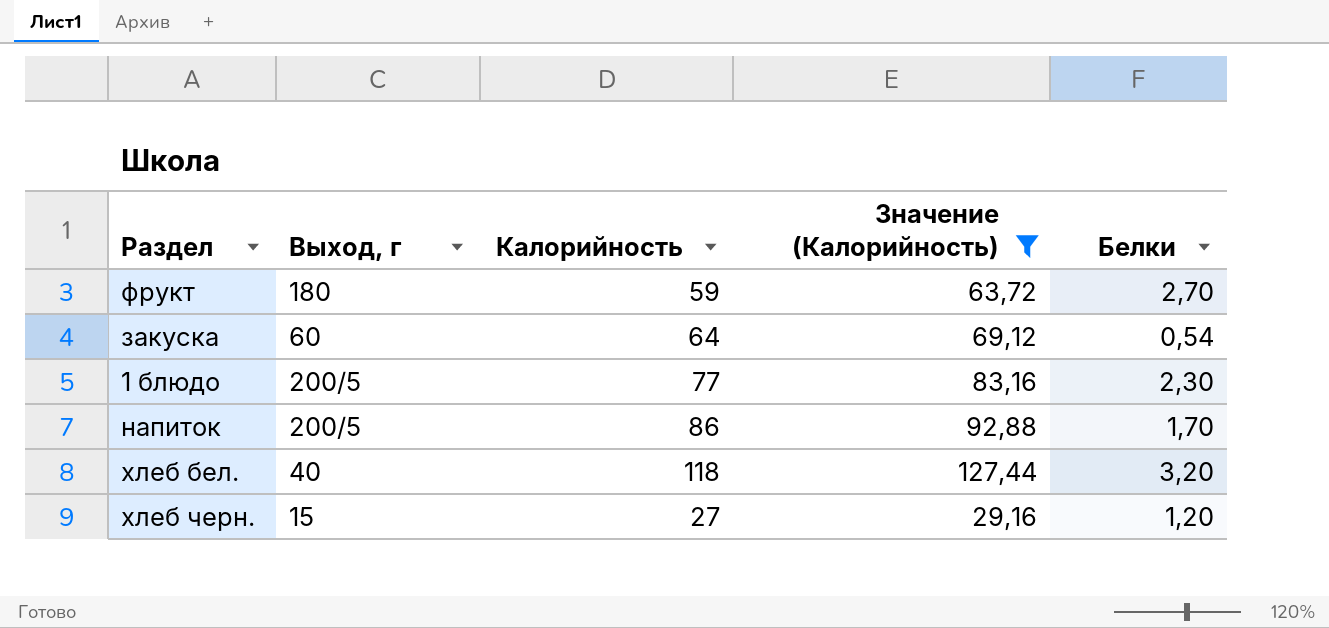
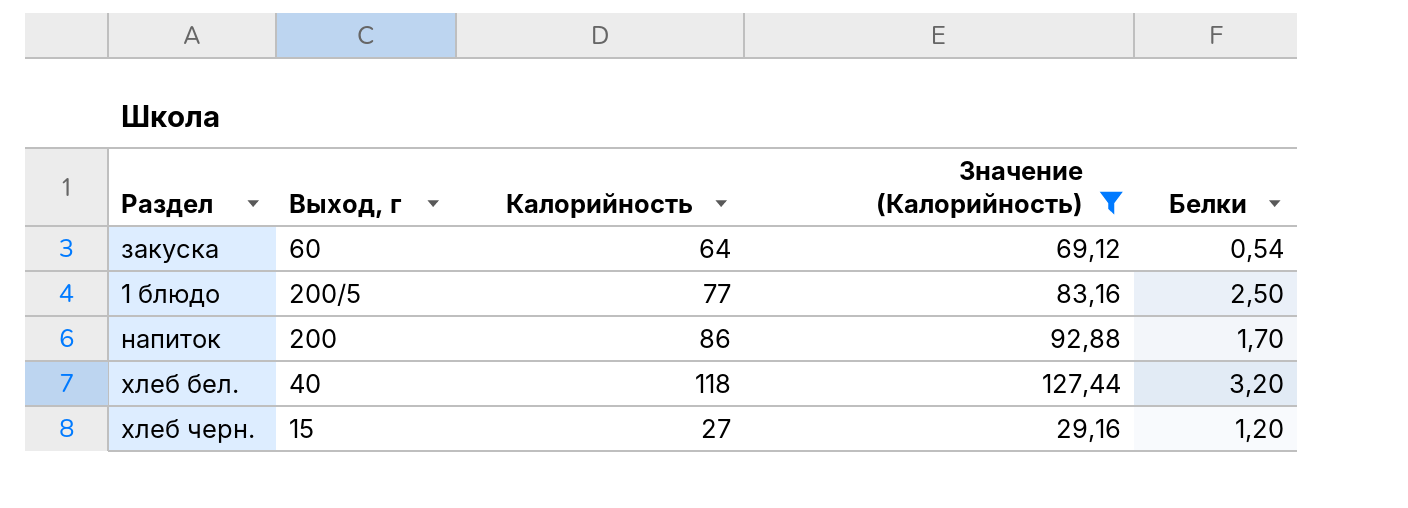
row фрукт: 180 | 59 | 63,72 | 2,70 -> none
1 блюдо | Белки: 2,30 -> 2,50
напиток | Выход, г: 200/5 -> 200

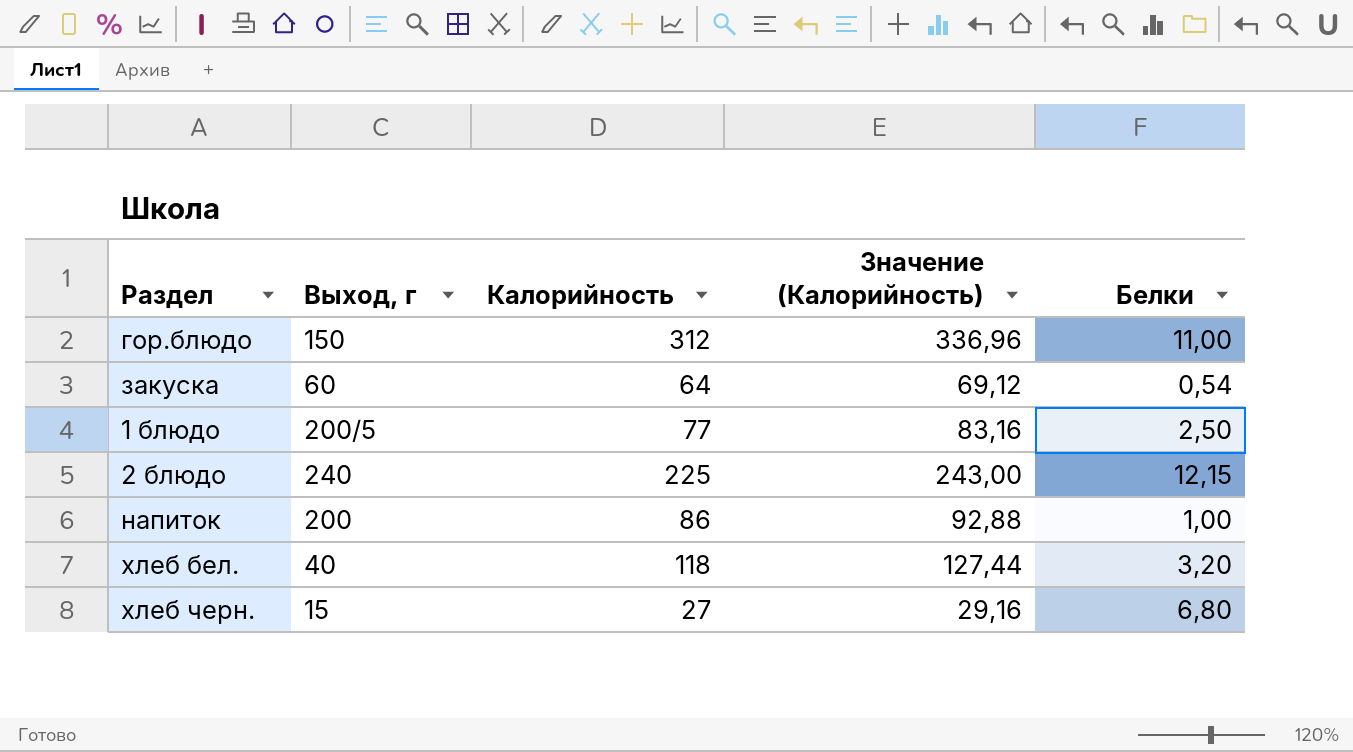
filter: Значение (Калорийность) <= 127,44 -> none
напиток | Белки: 1,70 -> 1,00
хлеб черн. | Белки: 1,20 -> 6,80

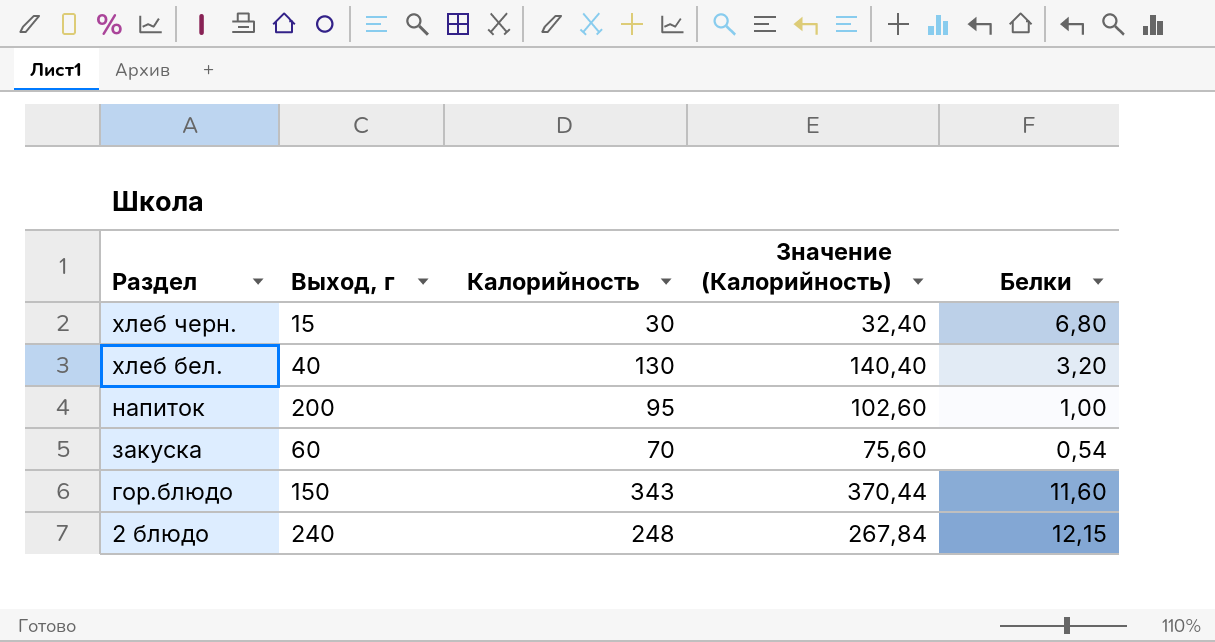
row order: none -> Раздел descending
row 1 блюдо: 200/5 | 77 | 83,16 | 2,50 -> none
хлеб черн. | Калорийность: 27 -> 30
хлеб черн. | Значение (Калорийность): 29,16 -> 32,40
хлеб бел. | Калорийность: 118 -> 130
хлеб бел. | Значение (Калорийность): 127,44 -> 140,40
напиток | Калорийность: 86 -> 95
напиток | Значение (Калорийность): 92,88 -> 102,60
закуска | Калорийность: 64 -> 70
закуска | Значение (Калорийность): 69,12 -> 75,60
гор.блюдо | Калорийность: 312 -> 343
гор.блюдо | Значение (Калорийность): 336,96 -> 370,44
гор.блюдо | Белки: 11,00 -> 11,60
2 блюдо | Калорийность: 225 -> 248
2 блюдо | Значение (Калорийность): 243,00 -> 267,84

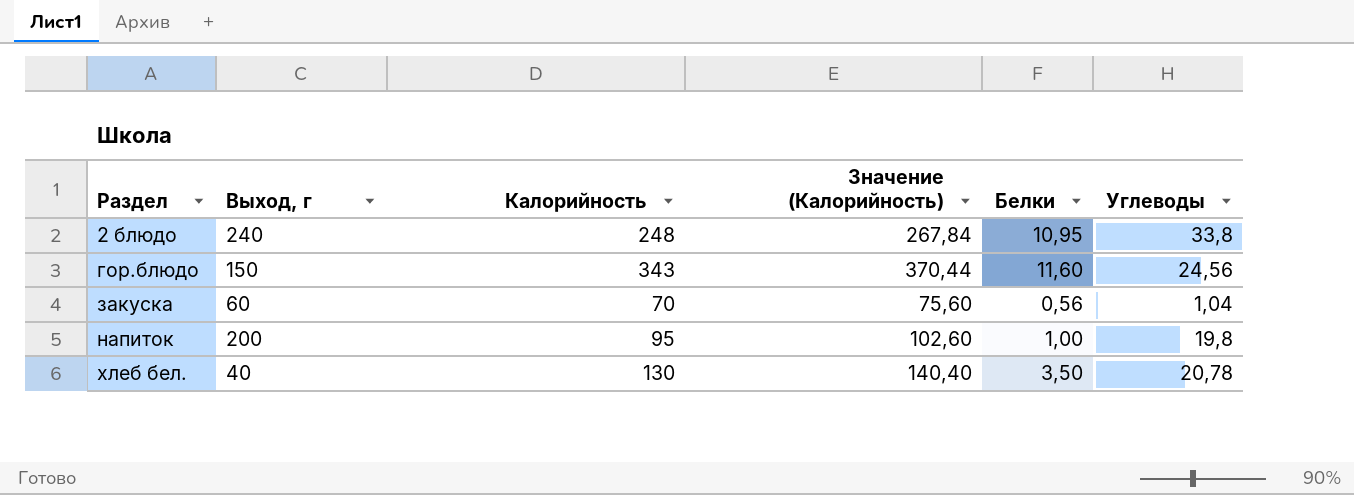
row order: Раздел descending -> Раздел ascending
column Углеводы | position: none -> 6
row хлеб черн.: 15 | 30 | 32,40 | 6,80 -> none
2 блюдо | Белки: 12,15 -> 10,95
закуска | Белки: 0,54 -> 0,56
хлеб бел. | Белки: 3,20 -> 3,50

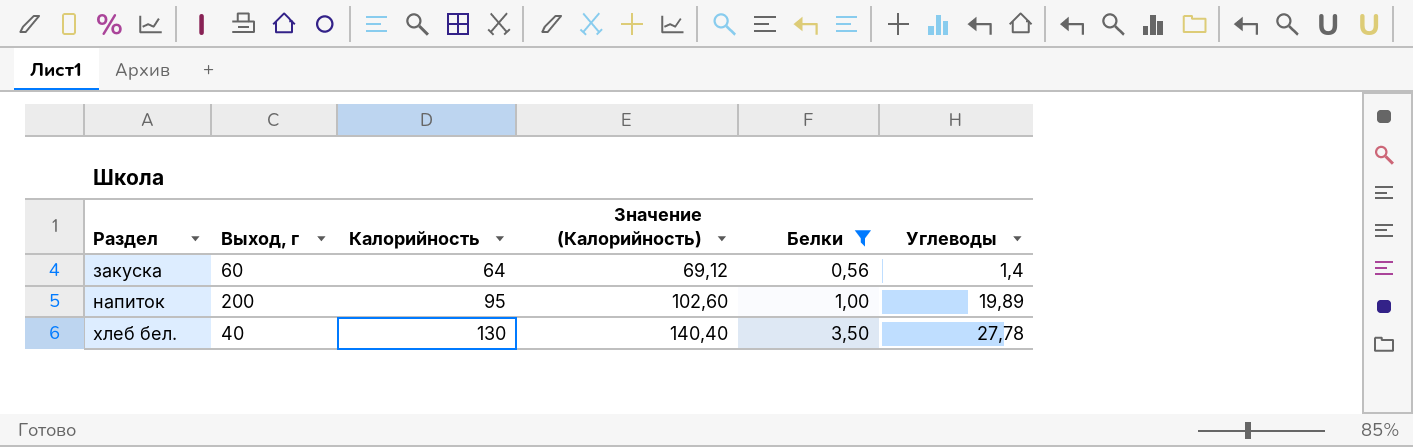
filter: none -> Белки <= 3,50
закуска | Калорийность: 70 -> 64
закуска | Значение (Калорийность): 75,60 -> 69,12
закуска | Углеводы: 1,04 -> 1,4
напиток | Углеводы: 19,8 -> 19,89
хлеб бел. | Углеводы: 20,78 -> 27,78

